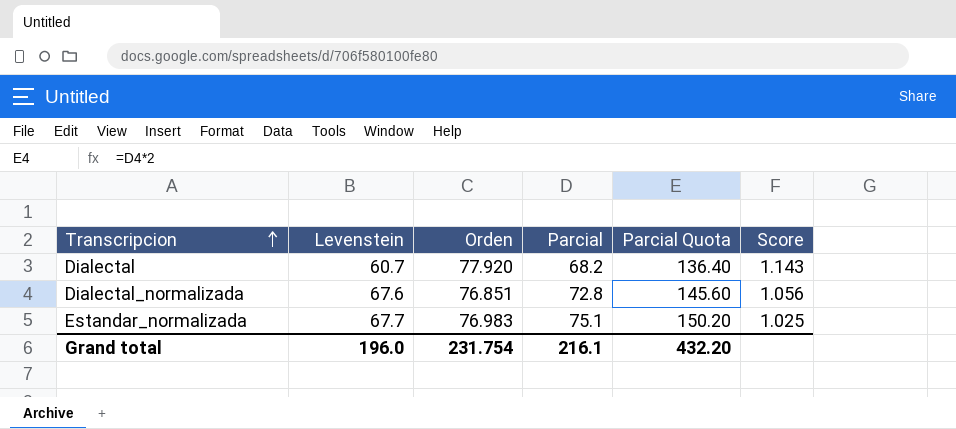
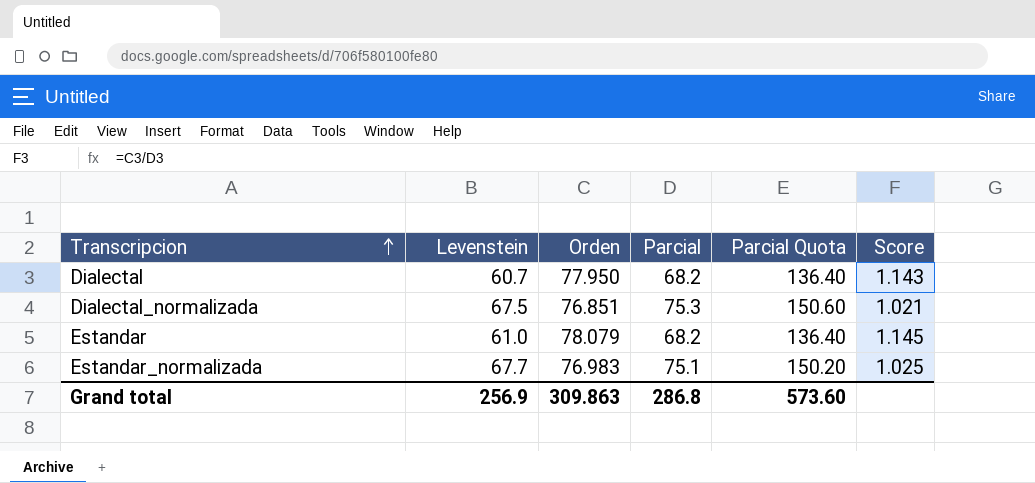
Dialectal | Orden: 77.920 -> 77.950
Dialectal_normalizada | Levenstein: 67.6 -> 67.5
Dialectal_normalizada | Parcial: 72.8 -> 75.3
Dialectal_normalizada | Parcial Quota: 145.60 -> 150.60
Dialectal_normalizada | Score: 1.056 -> 1.021
row Estandar: none -> 61.0 | 78.079 | 68.2 | 136.40 | 1.145
Grand total | Levenstein: 196.0 -> 256.9
Grand total | Orden: 231.754 -> 309.863
Grand total | Parcial: 216.1 -> 286.8
Grand total | Parcial Quota: 432.20 -> 573.60

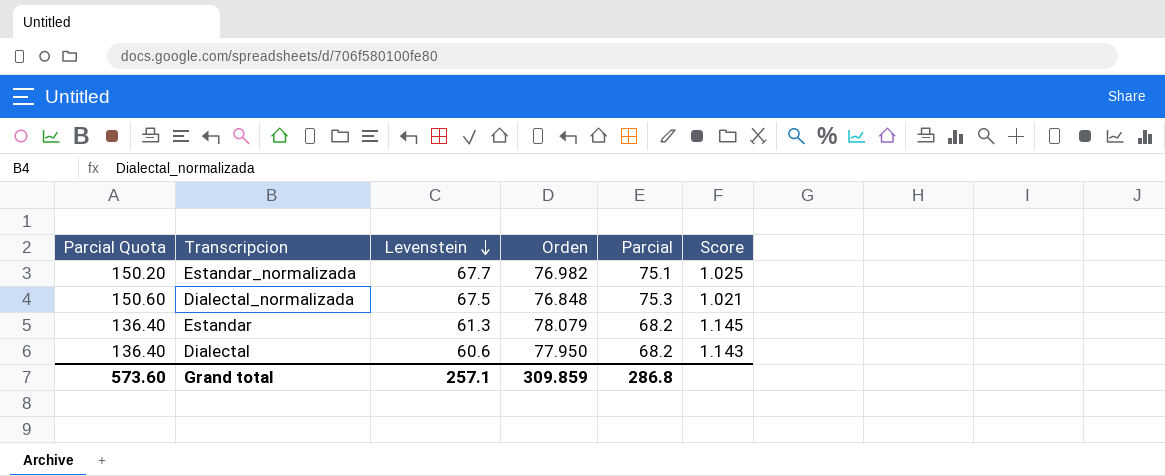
row order: Transcripcion ascending -> Levenstein descending
column Parcial Quota | position: 5 -> 1
Estandar_normalizada | Orden: 76.983 -> 76.982
Dialectal_normalizada | Orden: 76.851 -> 76.848
Estandar | Levenstein: 61.0 -> 61.3
Dialectal | Levenstein: 60.7 -> 60.6
Grand total | Levenstein: 256.9 -> 257.1
Grand total | Orden: 309.863 -> 309.859

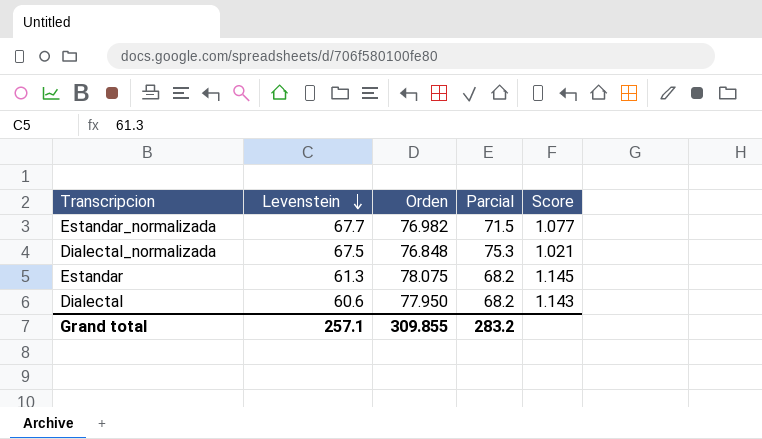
column Parcial Quota | formula: [Parcial] * 2 -> none
Estandar_normalizada | Parcial: 75.1 -> 71.5
Estandar_normalizada | Score: 1.025 -> 1.077
Estandar | Orden: 78.079 -> 78.075
Grand total | Orden: 309.859 -> 309.855
Grand total | Parcial: 286.8 -> 283.2

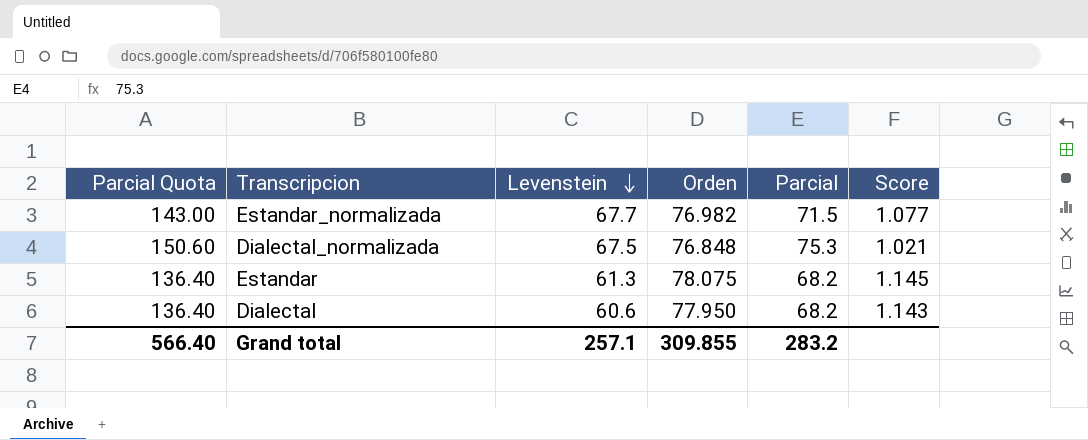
column Parcial Quota | formula: none -> [Parcial] * 2

